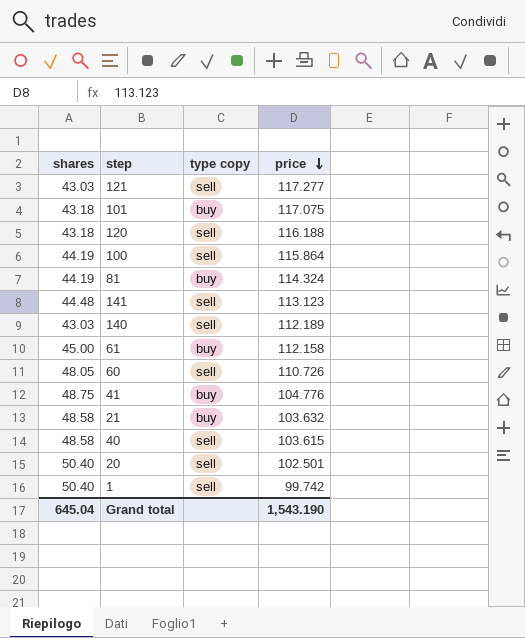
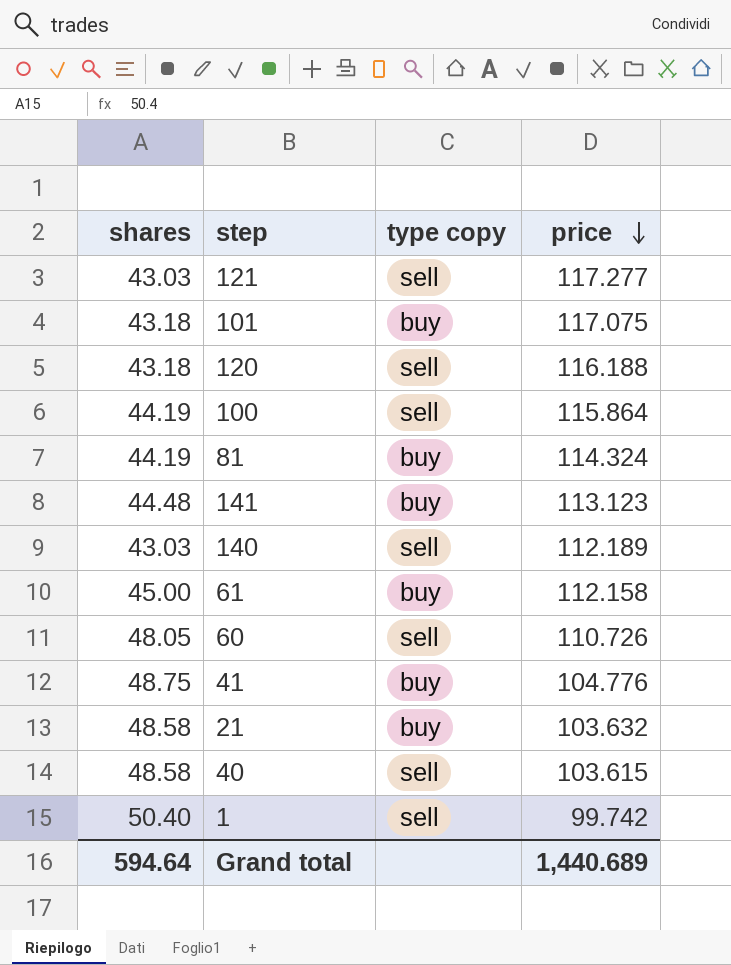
row 20: 50.40 | sell | 102.501 -> none
141 | type copy: sell -> buy
Grand total | shares: 645.04 -> 594.64
Grand total | price: 1,543.190 -> 1,440.689

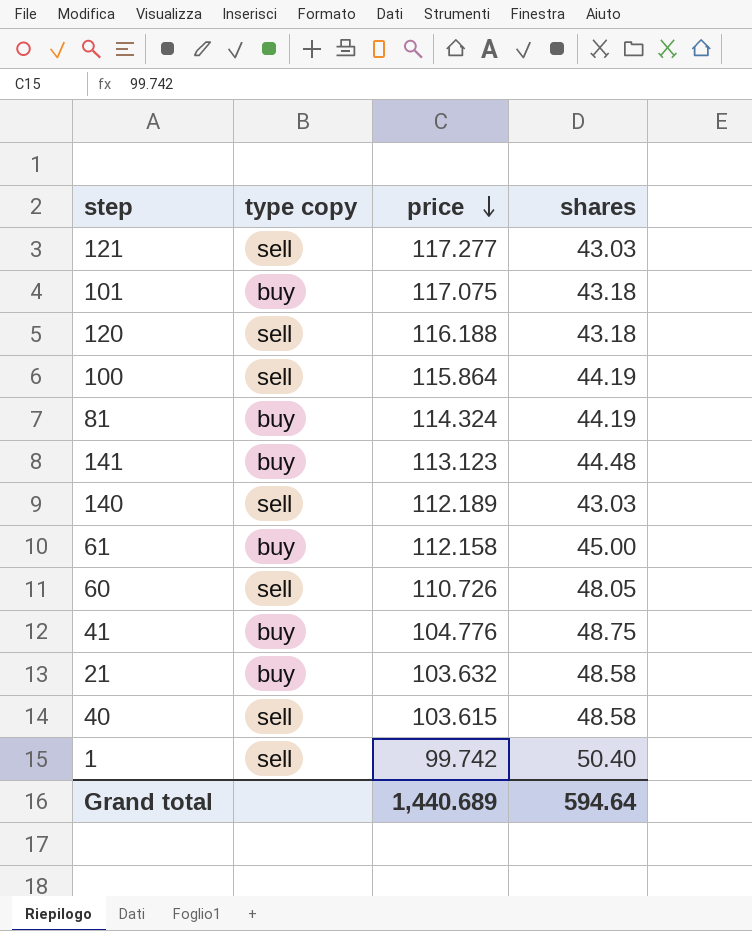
column shares | position: 1 -> 4

